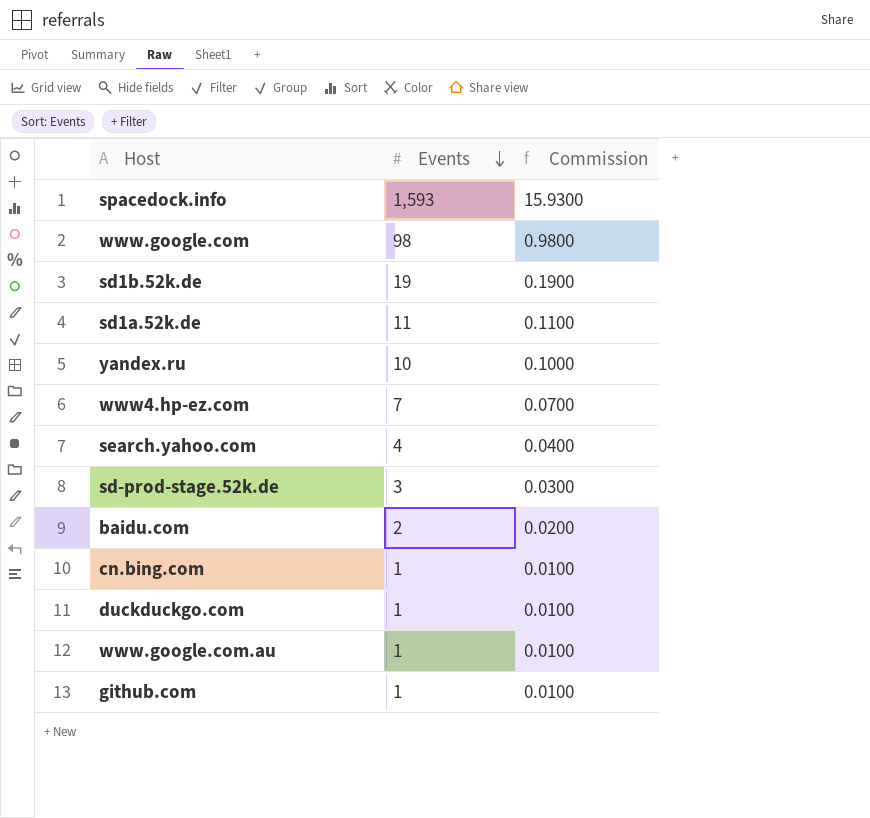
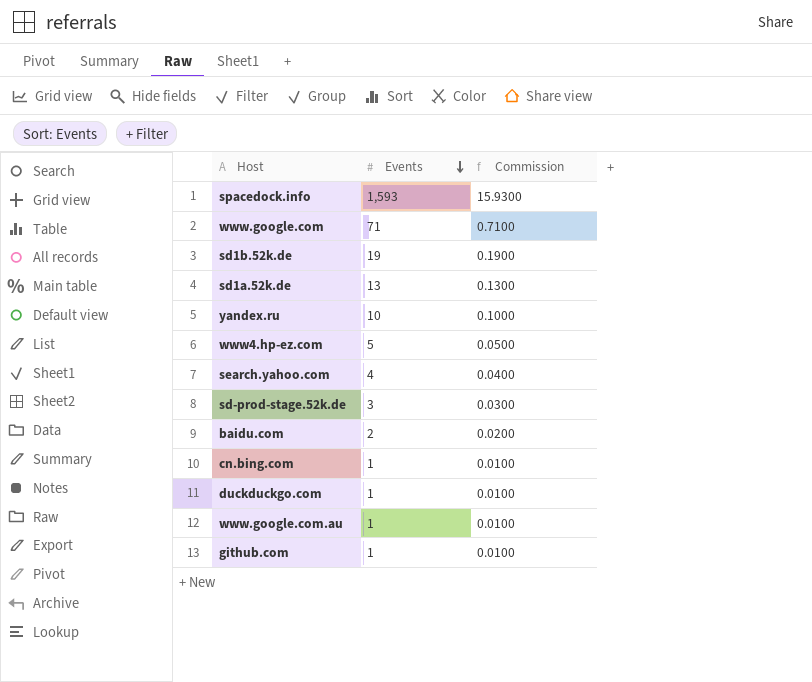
www.google.com | Events: 98 -> 71
www.google.com | Commission: 0.9800 -> 0.7100
sd1a.52k.de | Events: 11 -> 13
sd1a.52k.de | Commission: 0.1100 -> 0.1300
www4.hp-ez.com | Events: 7 -> 5
www4.hp-ez.com | Commission: 0.0700 -> 0.0500

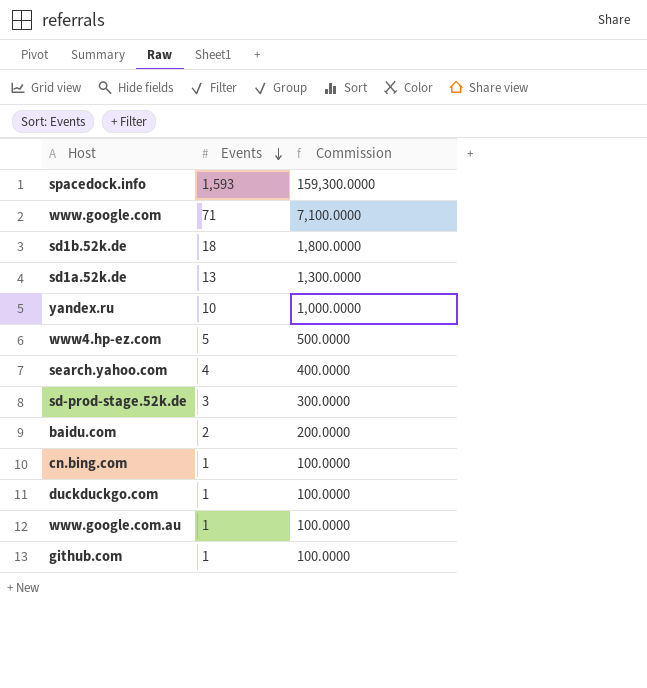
column Commission | formula: [Events] * 0.01 -> [Events] * 100
sd1b.52k.de | Events: 19 -> 18

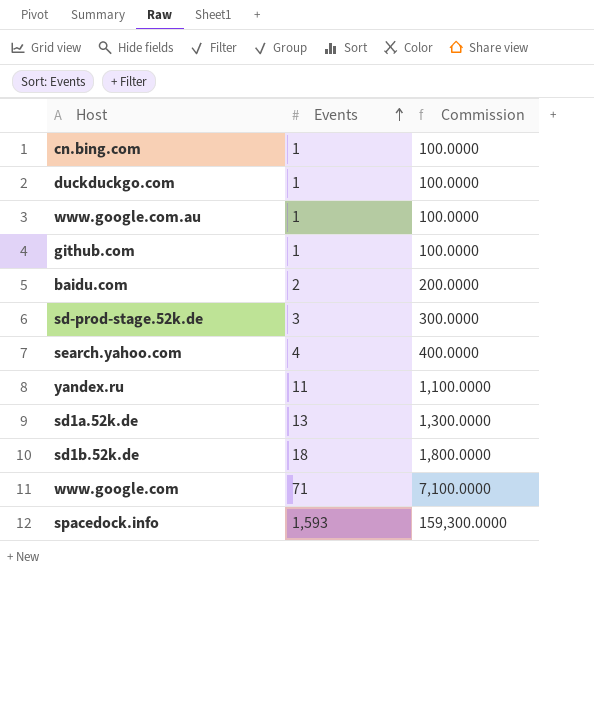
row order: Events descending -> Events ascending
row www4.hp-ez.com: 5 | 500.0000 -> none
yandex.ru | Events: 10 -> 11
yandex.ru | Commission: 1,000.0000 -> 1,100.0000

